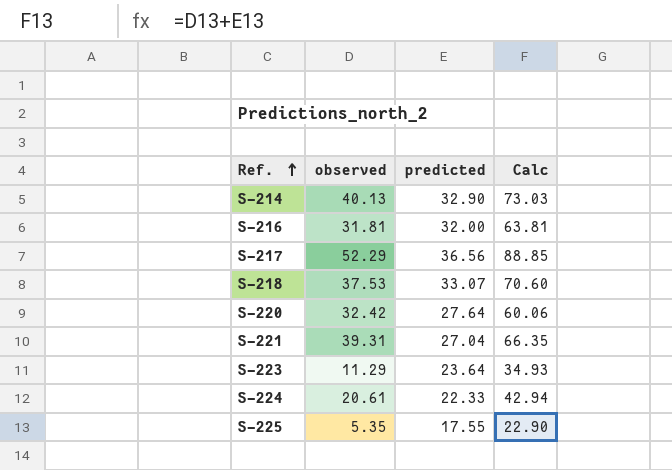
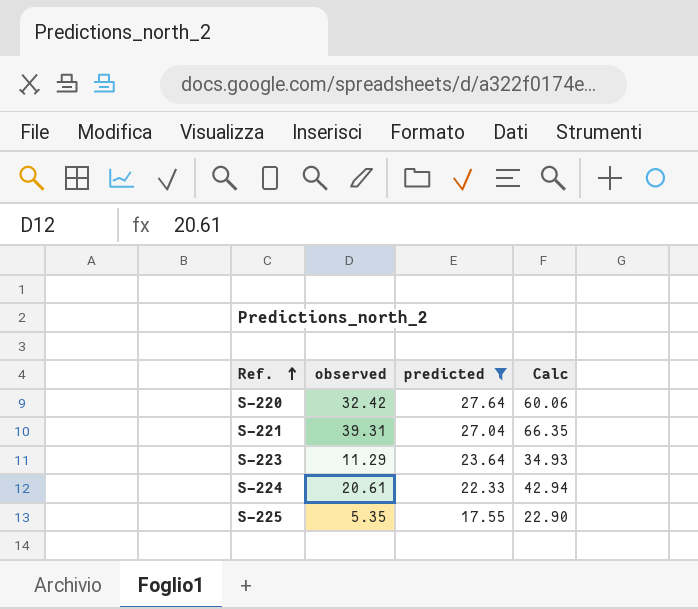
filter: none -> predicted <= 27.64

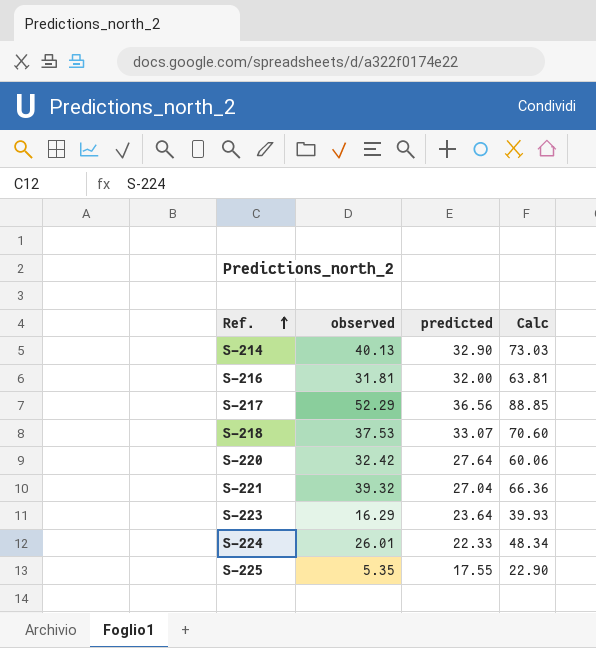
filter: predicted <= 27.64 -> none
S-221 | observed: 39.31 -> 39.32
S-221 | Calc: 66.35 -> 66.36
S-223 | observed: 11.29 -> 16.29
S-223 | Calc: 34.93 -> 39.93
S-224 | observed: 20.61 -> 26.01
S-224 | Calc: 42.94 -> 48.34

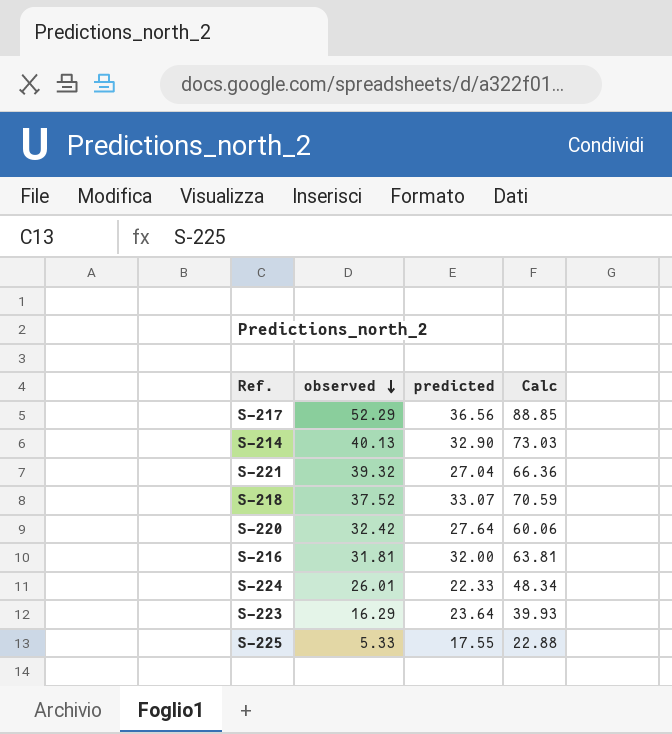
row order: Ref. ascending -> observed descending
S-218 | observed: 37.53 -> 37.52
S-218 | Calc: 70.60 -> 70.59
S-225 | observed: 5.35 -> 5.33
S-225 | Calc: 22.90 -> 22.88

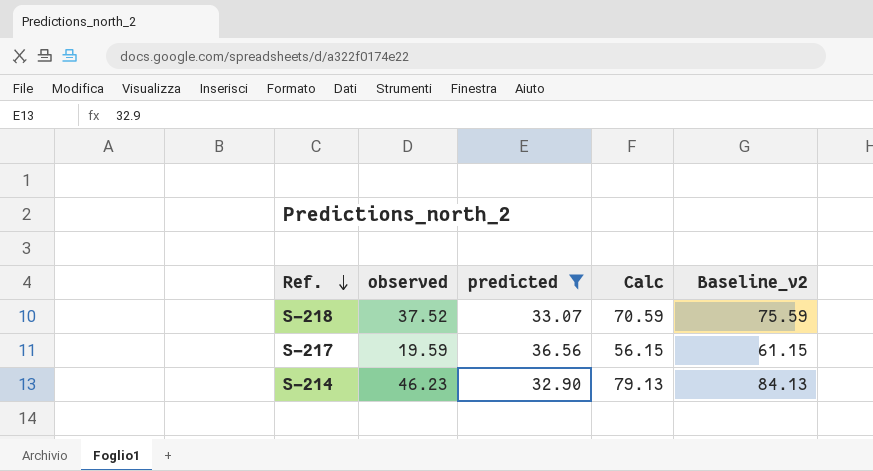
filter: none -> predicted >= 32.90
row order: observed descending -> Ref. descending
column Baseline_v2 | formula: none -> [Calc] + 5
S-217 | observed: 52.29 -> 19.59
S-217 | Calc: 88.85 -> 56.15
S-214 | observed: 40.13 -> 46.23
S-214 | Calc: 73.03 -> 79.13

